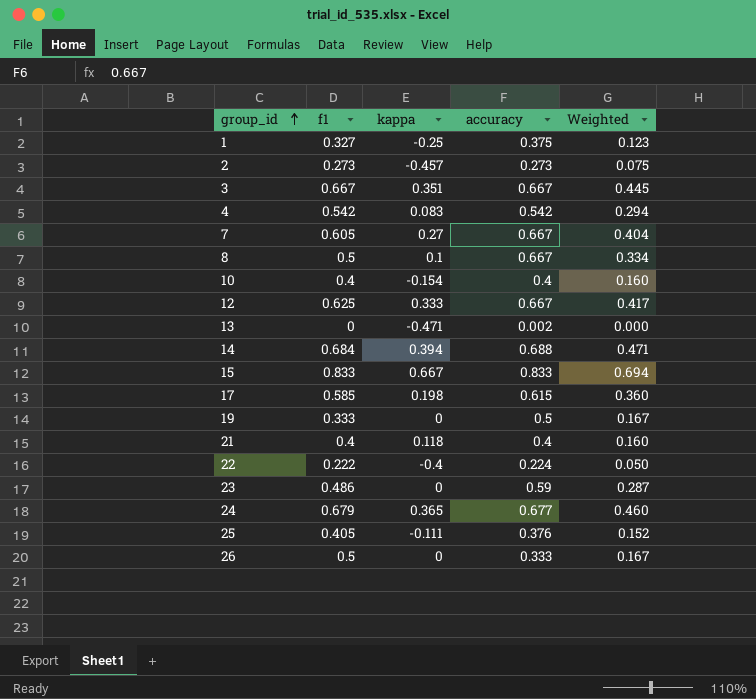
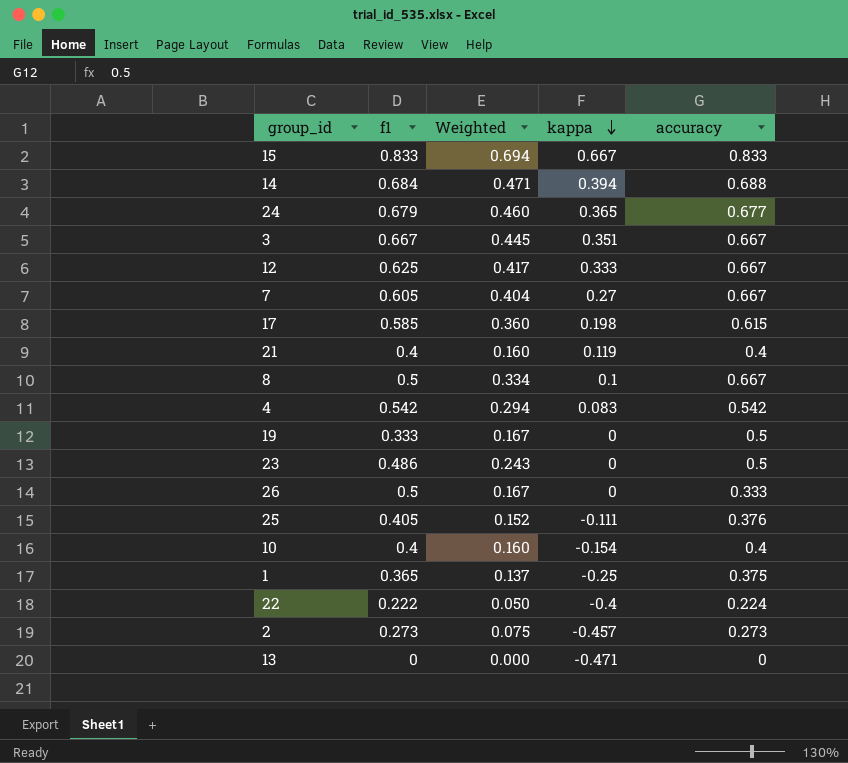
row order: group_id ascending -> kappa descending
column Weighted | position: 5 -> 3
21 | kappa: 0.118 -> 0.119
23 | Weighted: 0.287 -> 0.243
23 | accuracy: 0.59 -> 0.5
1 | f1: 0.327 -> 0.365
1 | Weighted: 0.123 -> 0.137
13 | accuracy: 0.002 -> 0

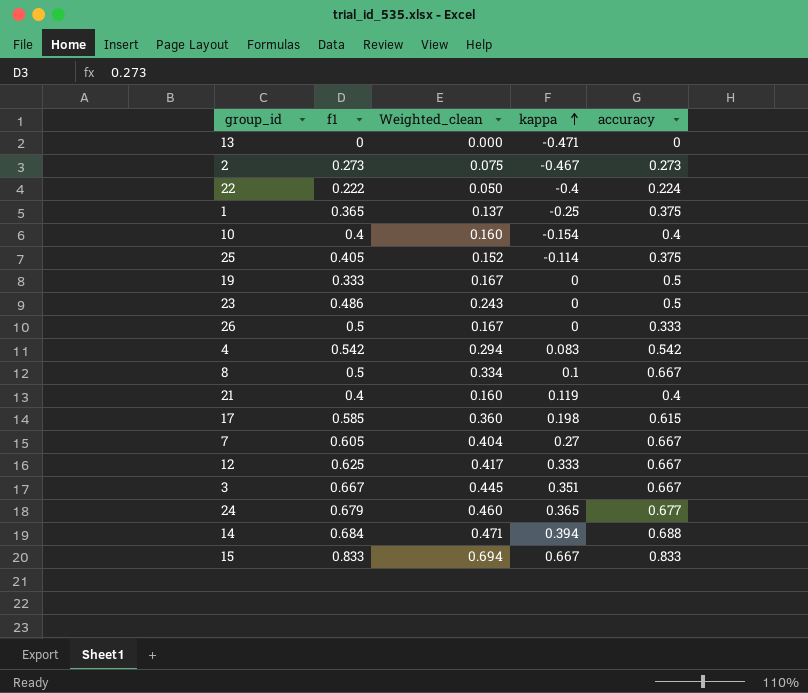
row order: kappa descending -> kappa ascending
column name: Weighted -> Weighted_clean
2 | kappa: -0.457 -> -0.467
25 | kappa: -0.111 -> -0.114
25 | accuracy: 0.376 -> 0.375

